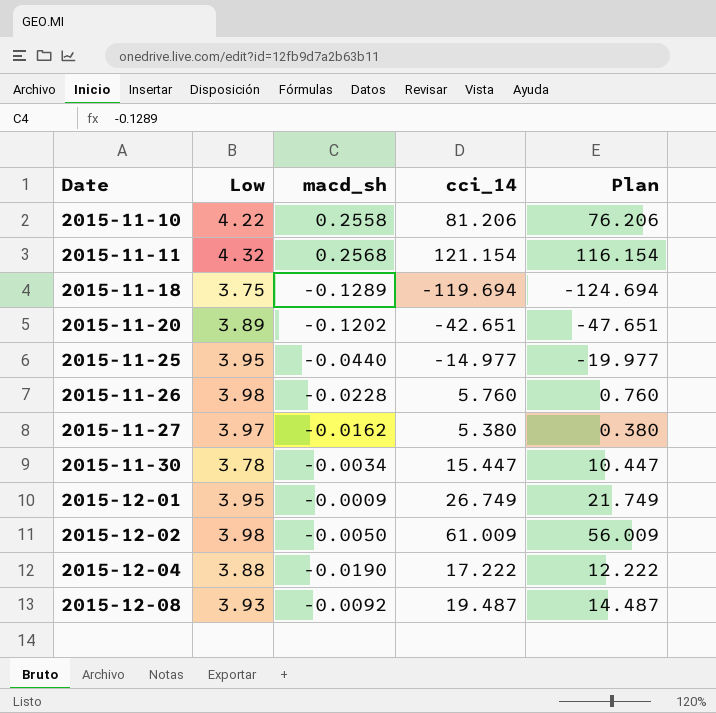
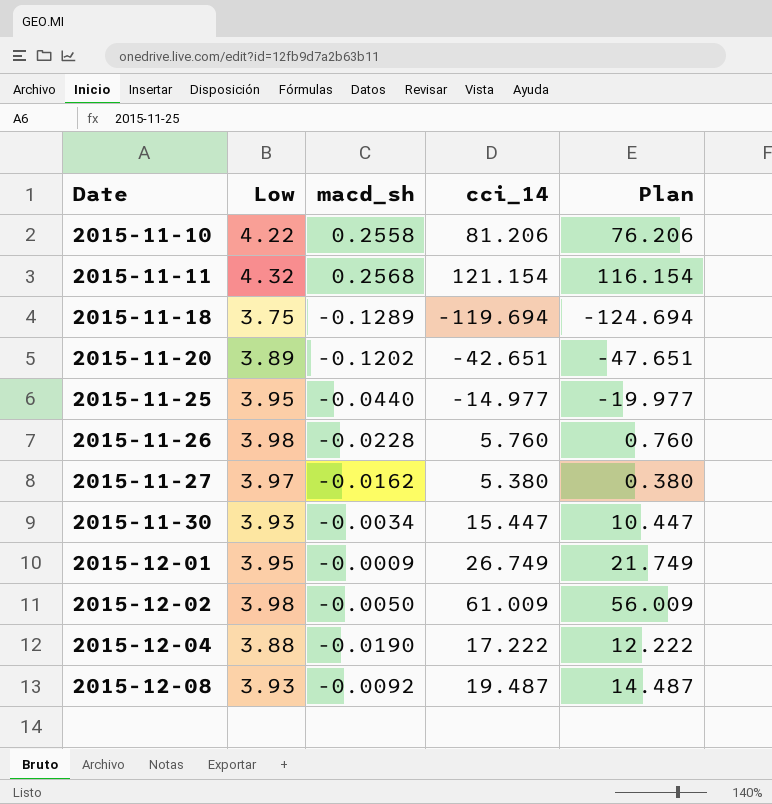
2015-11-30 | Low: 3.78 -> 3.93

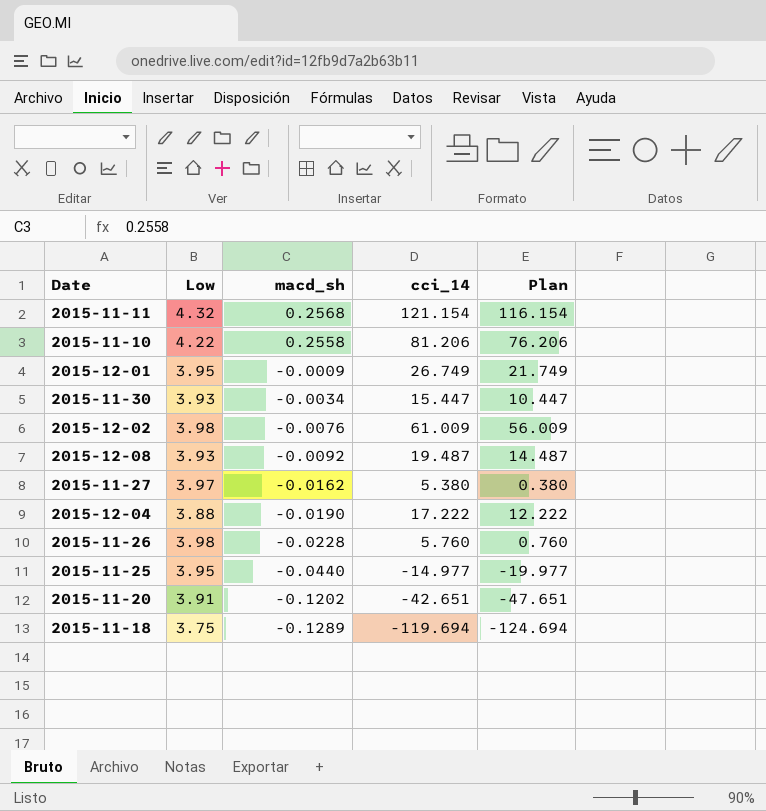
row order: Date ascending -> macd_sh descending
2015-12-02 | macd_sh: -0.0050 -> -0.0076
2015-11-20 | Low: 3.89 -> 3.91

